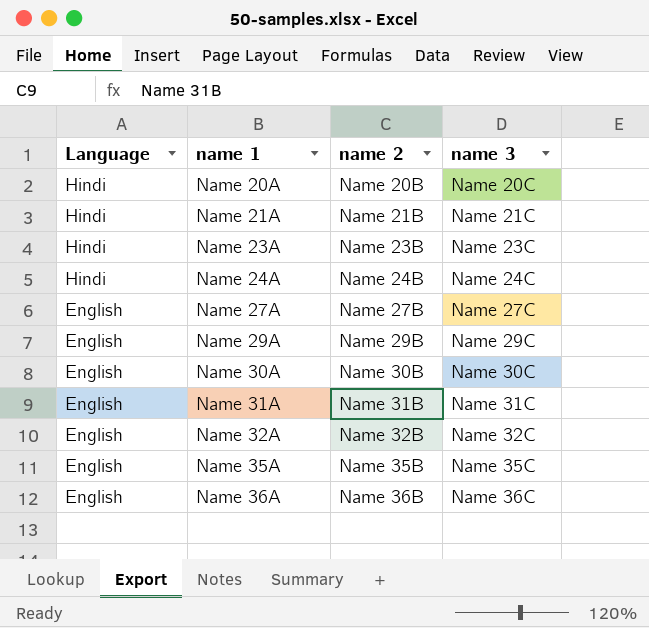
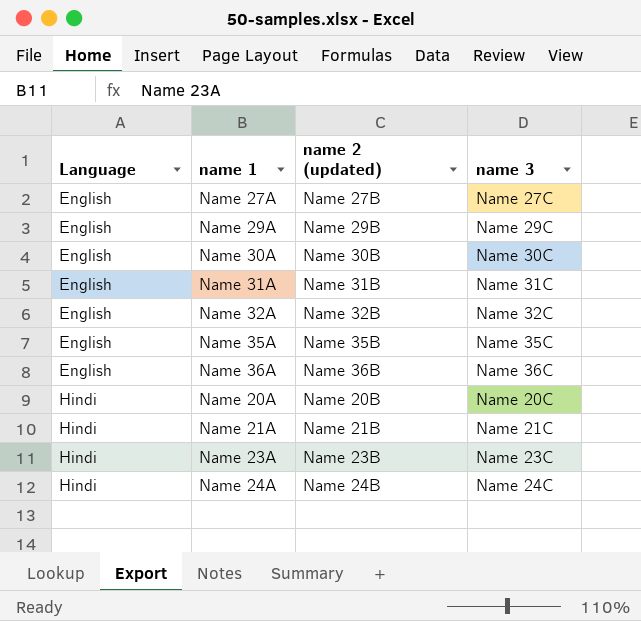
row order: Language descending -> Language ascending
column name: name 2 -> name 2 (updated)

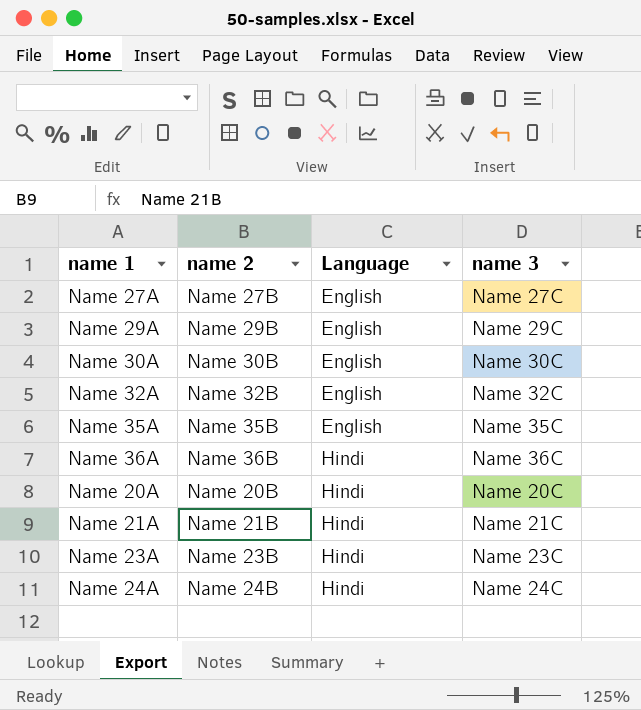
column name: name 2 (updated) -> name 2
column Language | position: 1 -> 3
row Name 31A: English | Name 31B | Name 31C -> none
Name 36A | Language: English -> Hindi

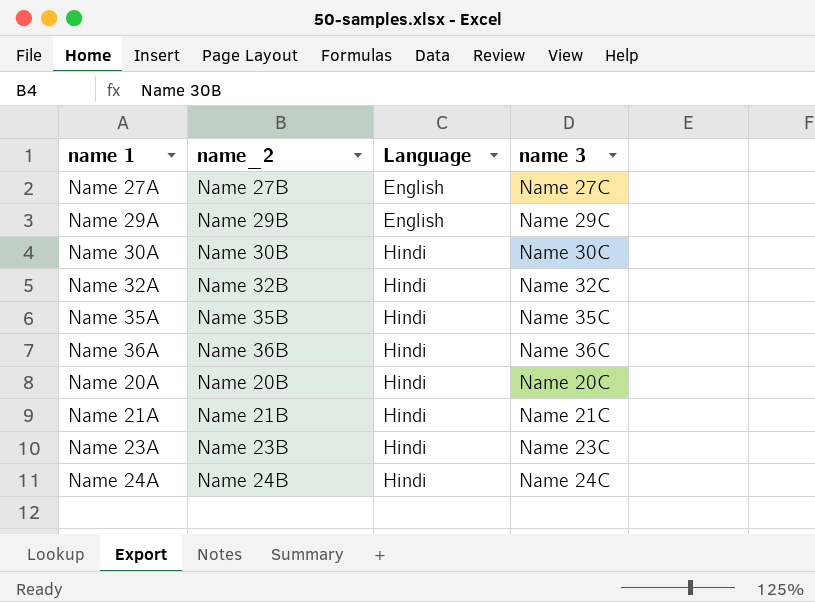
column name: name 2 -> name_2
Name 30A | Language: English -> Hindi
Name 32A | Language: English -> Hindi
Name 35A | Language: English -> Hindi

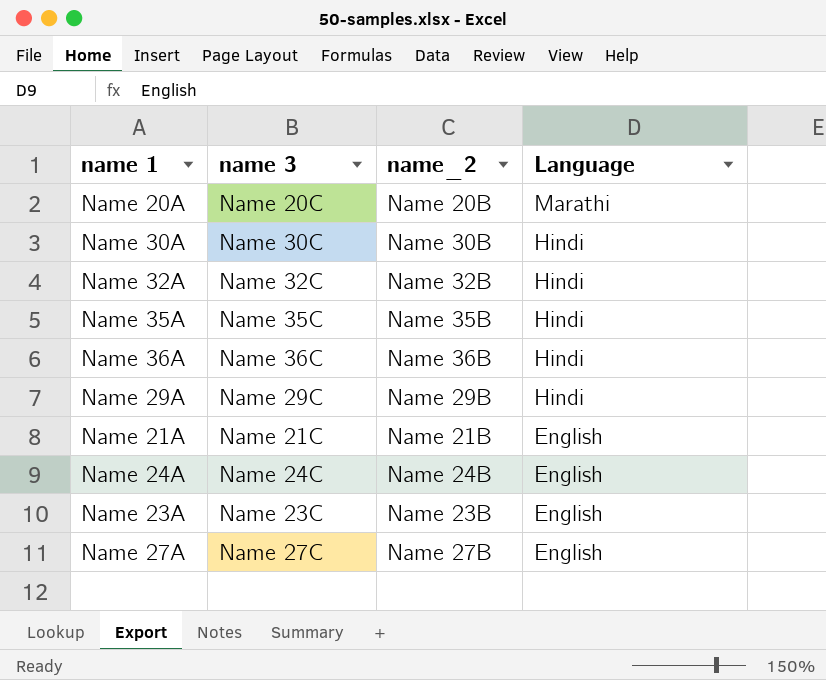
row order: Language ascending -> Language descending
column name 3 | position: 4 -> 2
Name 20A | Language: Hindi -> Marathi
Name 29A | Language: English -> Hindi
Name 21A | Language: Hindi -> English
Name 24A | Language: Hindi -> English
Name 23A | Language: Hindi -> English

